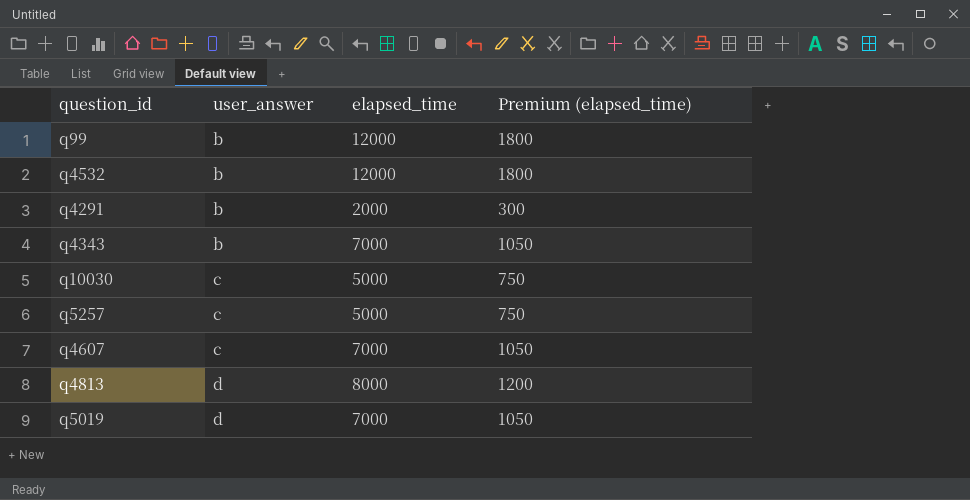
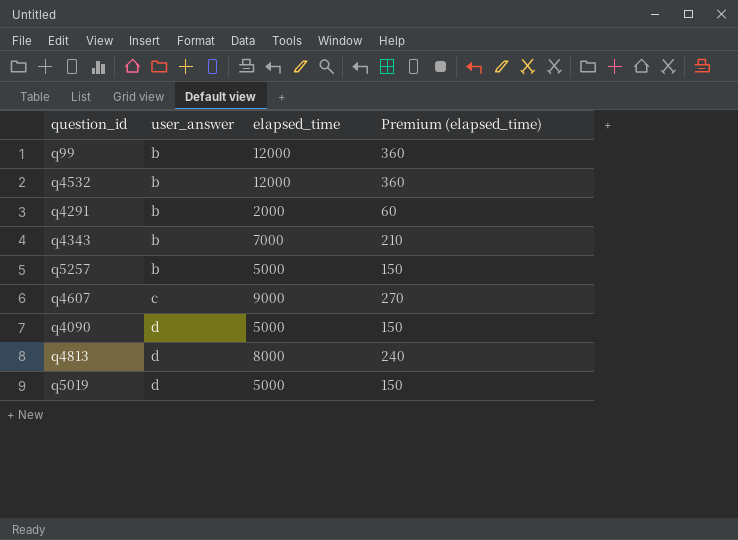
column Premium (elapsed_time) | formula: [elapsed_time] * 0.15 -> [elapsed_time] * 0.03
row q10030: c | 5000 | 750 -> none
q5257 | user_answer: c -> b
q4607 | elapsed_time: 7000 -> 9000
row q4090: none -> d | 5000 | 150
q5019 | elapsed_time: 7000 -> 5000

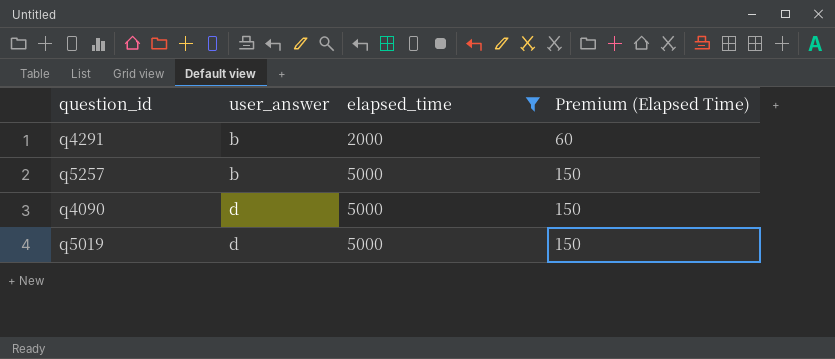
filter: none -> elapsed_time <= 5000
column name: Premium (elapsed_time) -> Premium (Elapsed Time)

